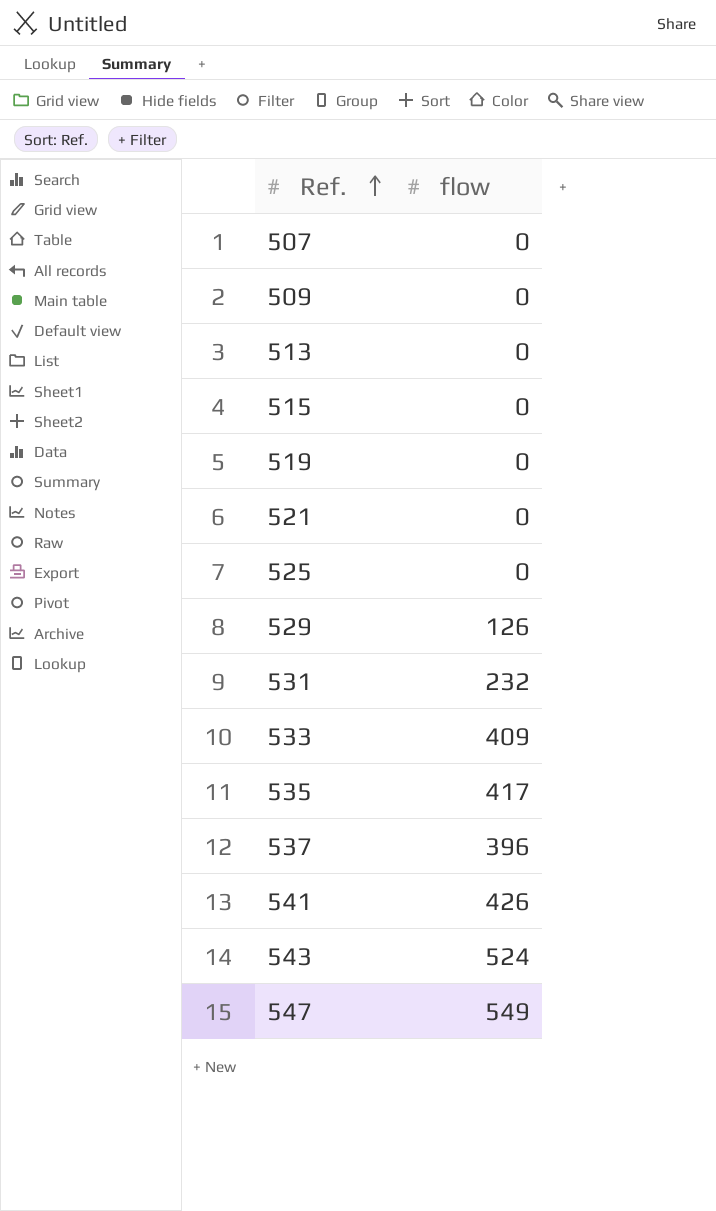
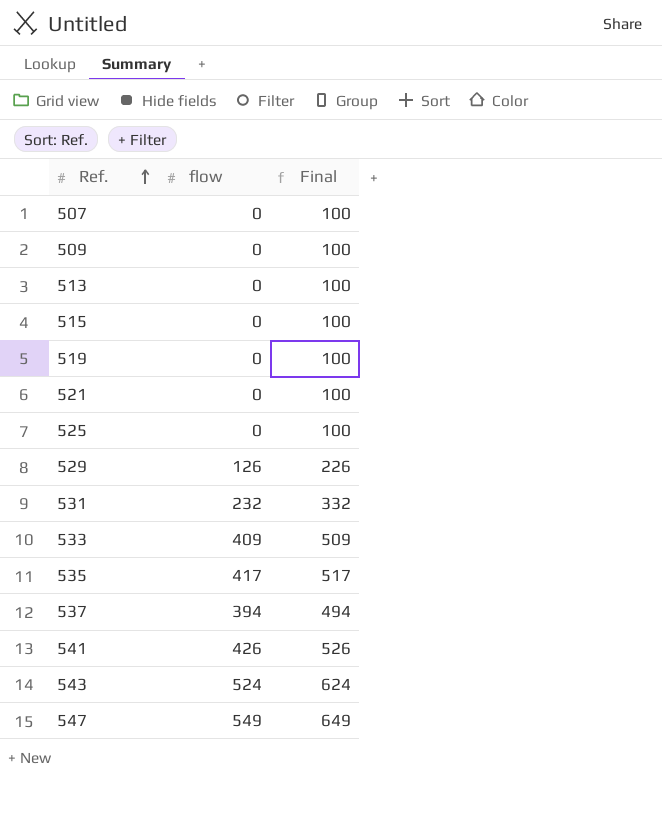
column Final | formula: none -> [flow] + 100
537 | flow: 396 -> 394

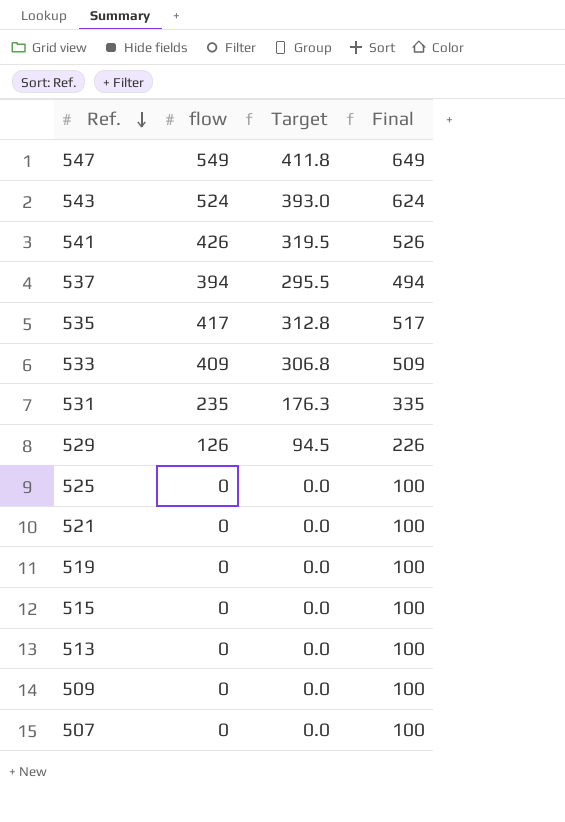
row order: Ref. ascending -> Ref. descending
column Target | formula: none -> [flow] * 0.75
531 | flow: 232 -> 235
531 | Final: 332 -> 335

